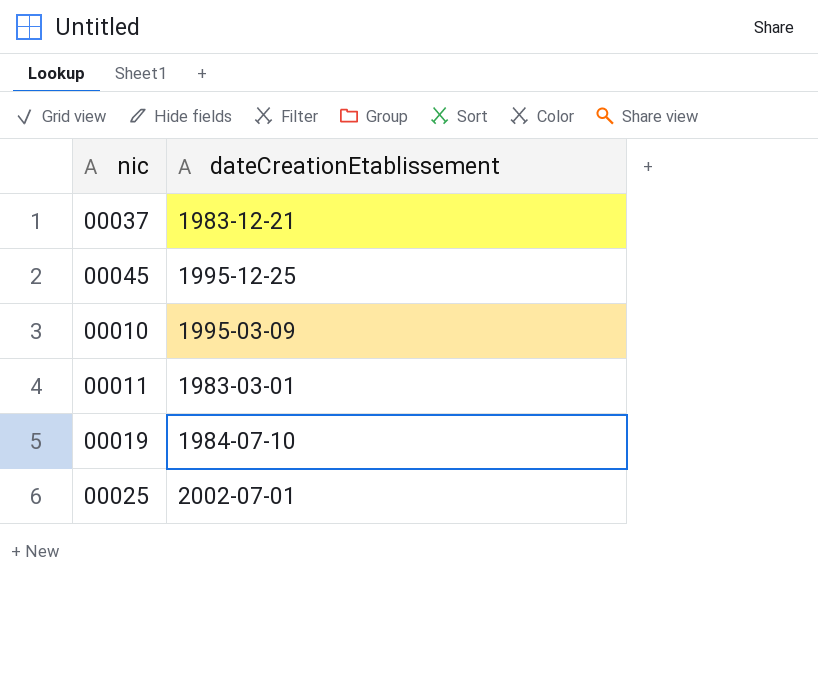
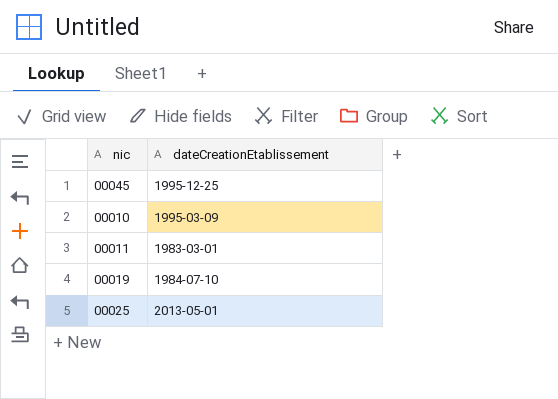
row 00037: 1983-12-21 -> none
00025 | dateCreationEtablissement: 2002-07-01 -> 2013-05-01

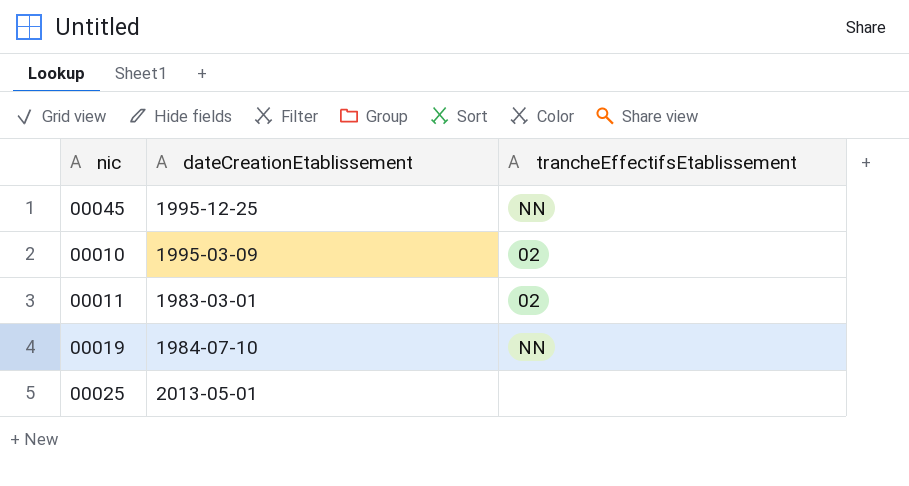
column trancheEffectifsEtablissement | position: none -> 3

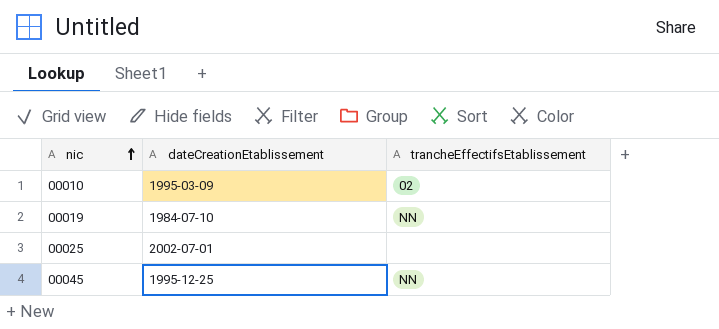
row order: none -> nic ascending
row 00011: 1983-03-01 | 02 -> none
00025 | dateCreationEtablissement: 2013-05-01 -> 2002-07-01

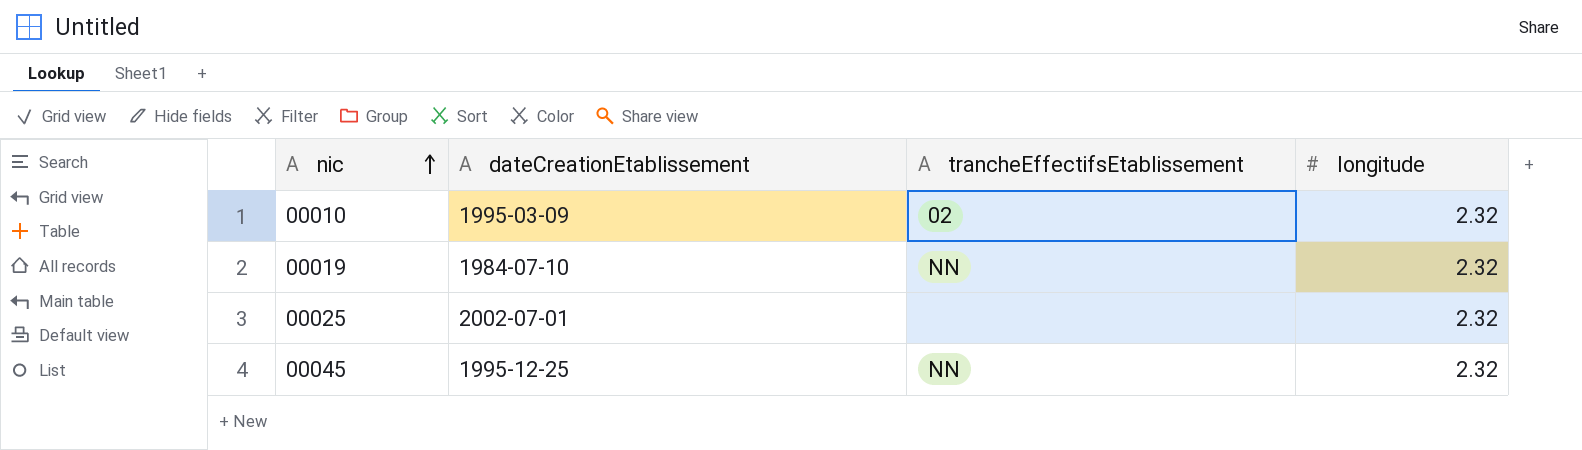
column longitude | position: none -> 4

